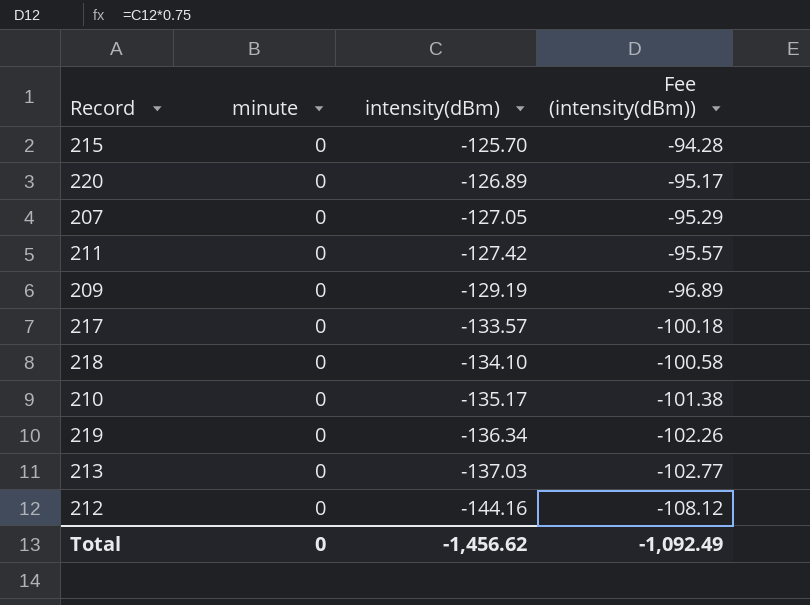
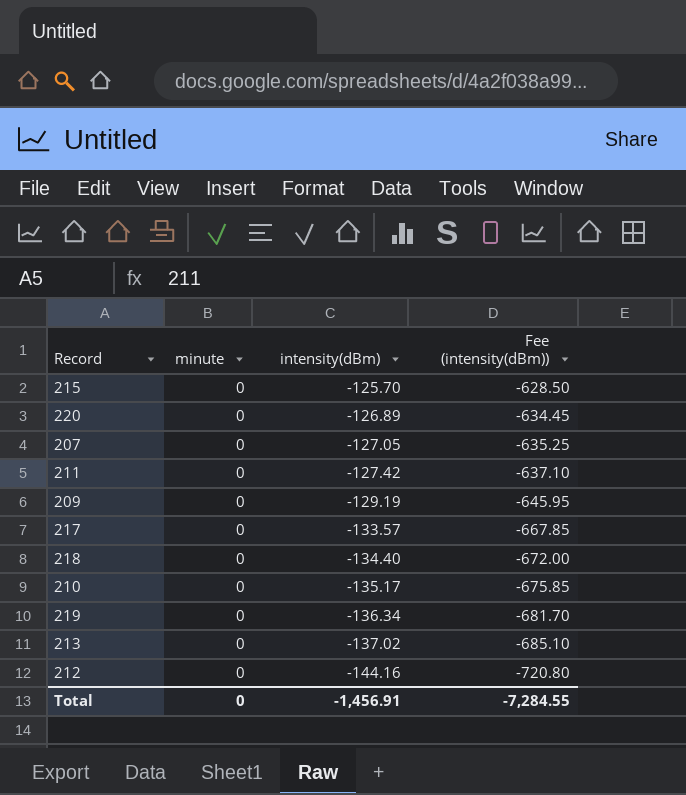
column Fee (intensity(dBm)) | formula: [intensity(dBm)] * 0.75 -> [intensity(dBm)] * 5
218 | intensity(dBm): -134.10 -> -134.40
213 | intensity(dBm): -137.03 -> -137.02
Total | intensity(dBm): -1,456.62 -> -1,456.91
Total | Fee (intensity(dBm)): -1,092.49 -> -7,284.55

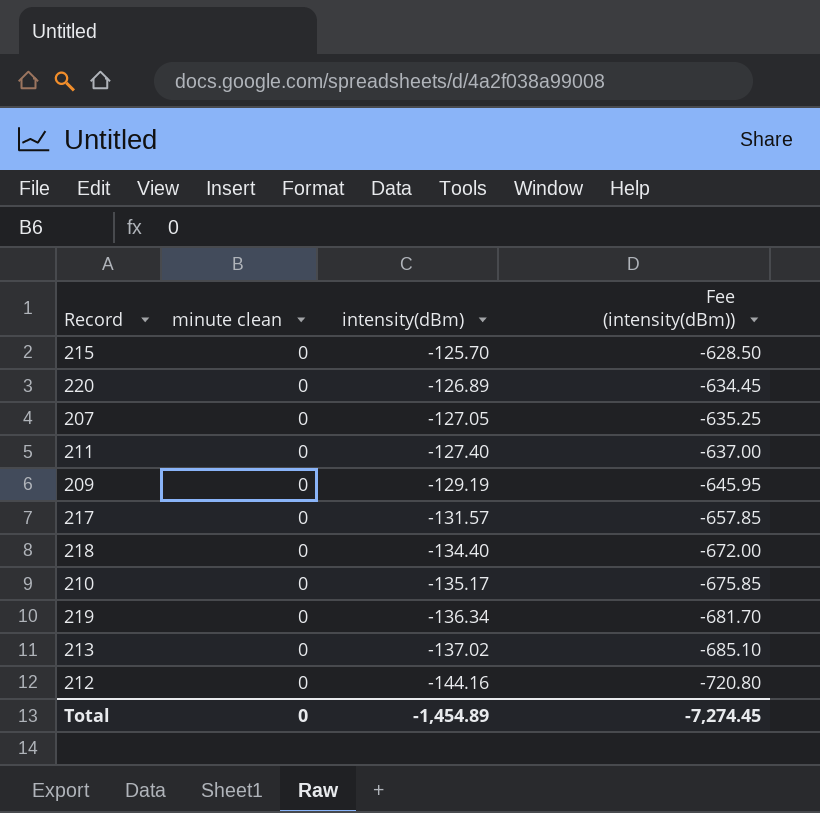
column name: minute -> minute clean
211 | intensity(dBm): -127.42 -> -127.40
211 | Fee (intensity(dBm)): -637.10 -> -637.00
217 | intensity(dBm): -133.57 -> -131.57
217 | Fee (intensity(dBm)): -667.85 -> -657.85
Total | intensity(dBm): -1,456.91 -> -1,454.89
Total | Fee (intensity(dBm)): -7,284.55 -> -7,274.45

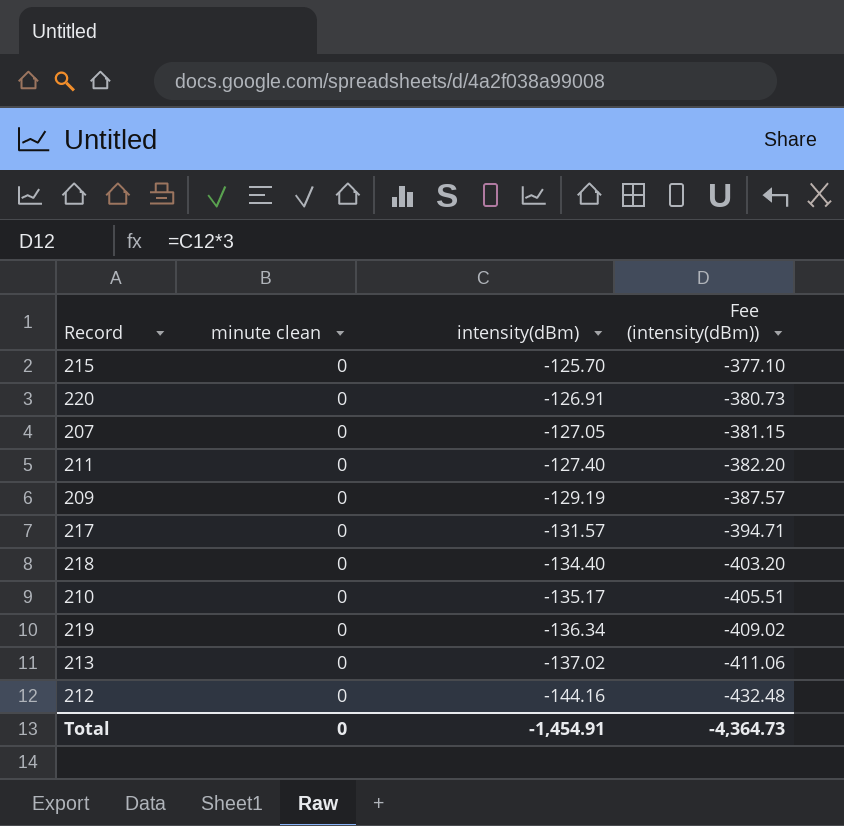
column Fee (intensity(dBm)) | formula: [intensity(dBm)] * 5 -> [intensity(dBm)] * 3
220 | intensity(dBm): -126.89 -> -126.91
Total | intensity(dBm): -1,454.89 -> -1,454.91
Total | Fee (intensity(dBm)): -7,274.45 -> -4,364.73

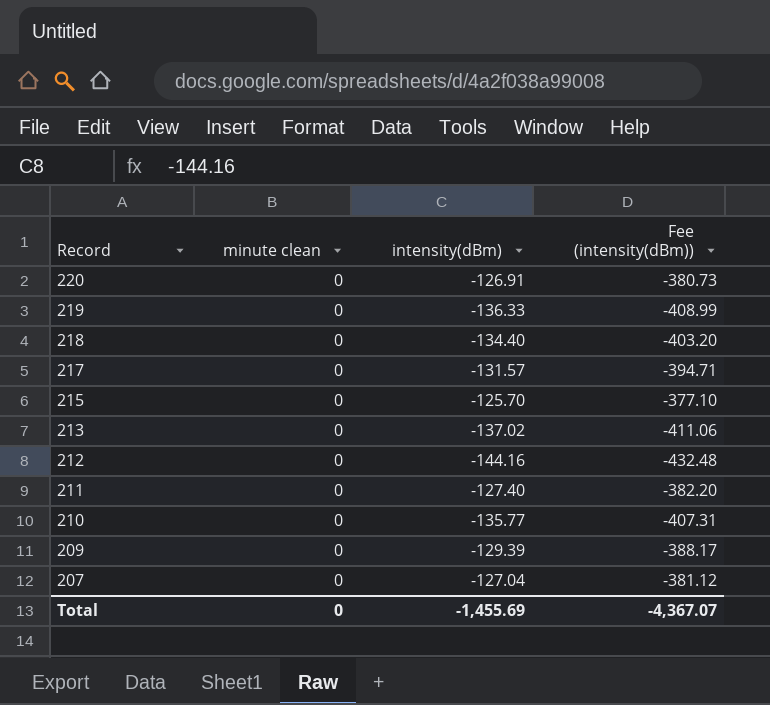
row order: intensity(dBm) descending -> Record descending
219 | intensity(dBm): -136.34 -> -136.33
219 | Fee (intensity(dBm)): -409.02 -> -408.99
210 | intensity(dBm): -135.17 -> -135.77
210 | Fee (intensity(dBm)): -405.51 -> -407.31
209 | intensity(dBm): -129.19 -> -129.39
209 | Fee (intensity(dBm)): -387.57 -> -388.17
207 | intensity(dBm): -127.05 -> -127.04
207 | Fee (intensity(dBm)): -381.15 -> -381.12
Total | intensity(dBm): -1,454.91 -> -1,455.69
Total | Fee (intensity(dBm)): -4,364.73 -> -4,367.07

